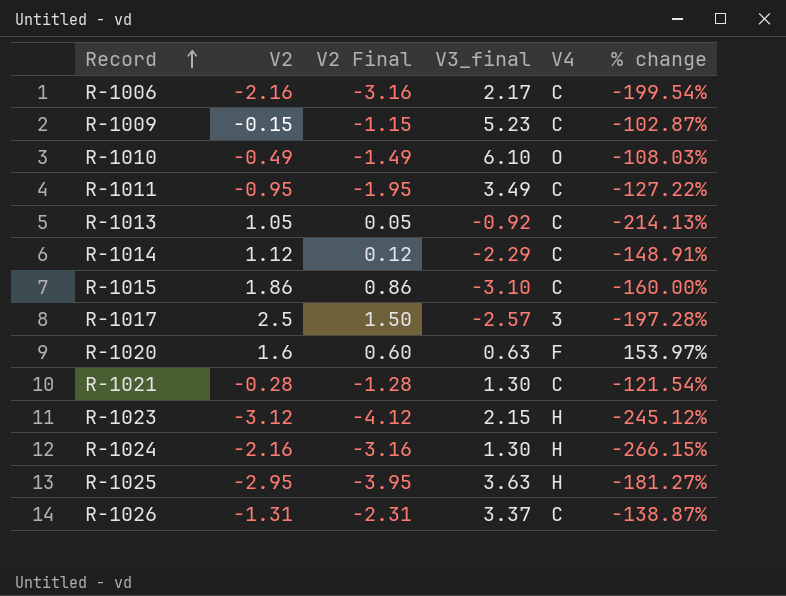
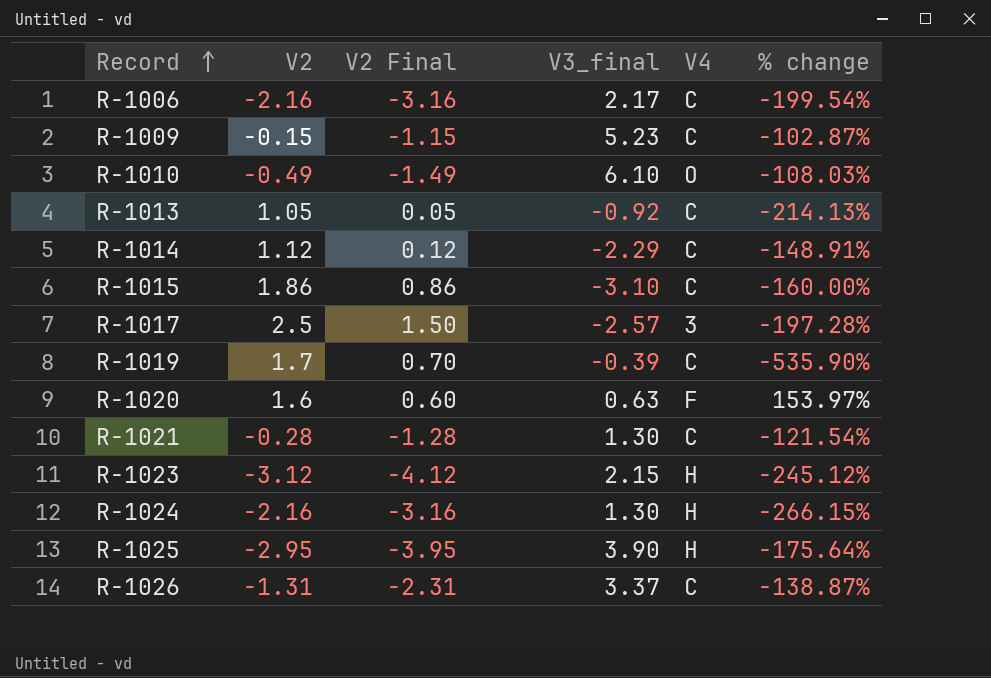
row R-1011: -0.95 | -1.95 | 3.49 | C | -127.22% -> none
row R-1019: none -> 1.7 | 0.70 | -0.39 | C | -535.90%
R-1025 | V3_final: 3.63 -> 3.90
R-1025 | % change: -181.27% -> -175.64%

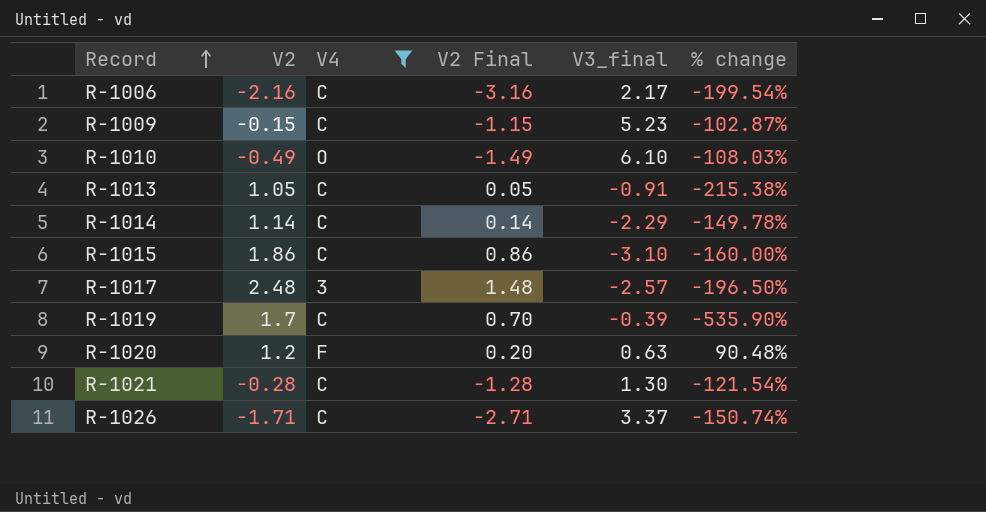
filter: none -> V4 != H
column V4 | position: 5 -> 3
R-1013 | V3_final: -0.92 -> -0.91
R-1013 | % change: -214.13% -> -215.38%
R-1014 | V2: 1.12 -> 1.14
R-1014 | V2 Final: 0.12 -> 0.14
R-1014 | % change: -148.91% -> -149.78%
R-1017 | V2: 2.5 -> 2.48
R-1017 | V2 Final: 1.50 -> 1.48
R-1017 | % change: -197.28% -> -196.50%
R-1020 | V2: 1.6 -> 1.2
R-1020 | V2 Final: 0.60 -> 0.20
R-1020 | % change: 153.97% -> 90.48%
R-1026 | V2: -1.31 -> -1.71
R-1026 | V2 Final: -2.31 -> -2.71
R-1026 | % change: -138.87% -> -150.74%

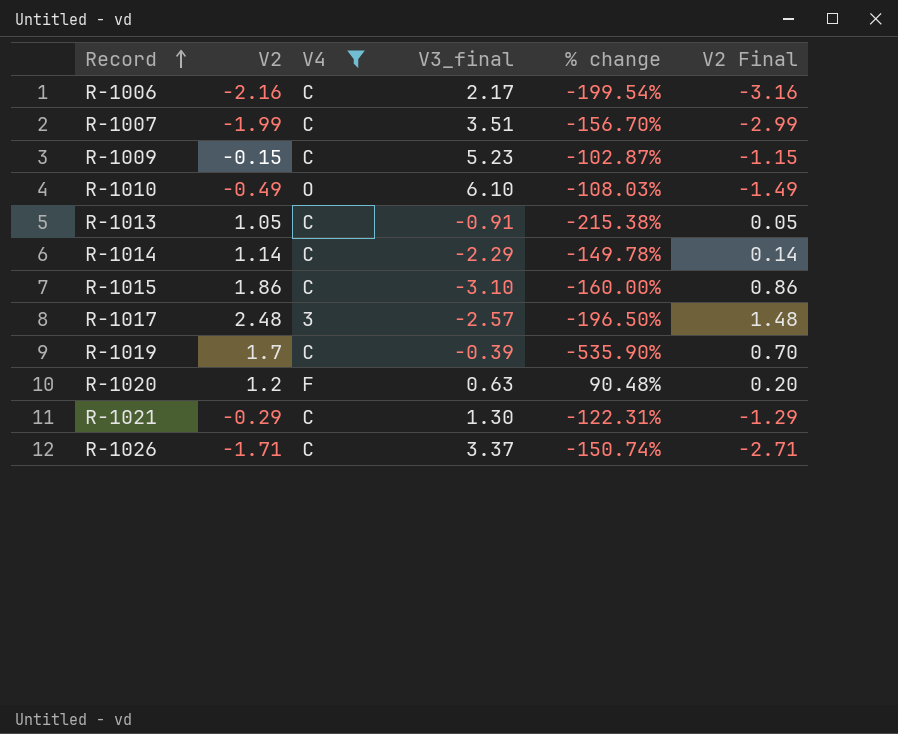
column V2 Final | position: 4 -> 6
row R-1007: none -> -1.99 | C | 3.51 | -156.70% | -2.99
R-1021 | V2: -0.28 -> -0.29
R-1021 | % change: -121.54% -> -122.31%
R-1021 | V2 Final: -1.28 -> -1.29

